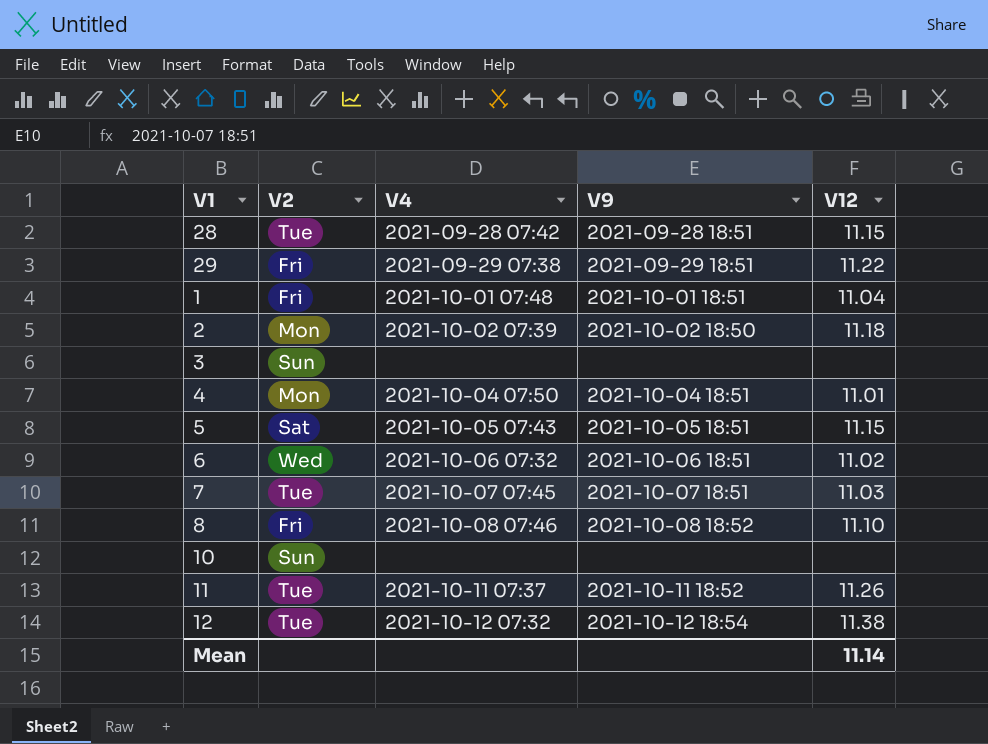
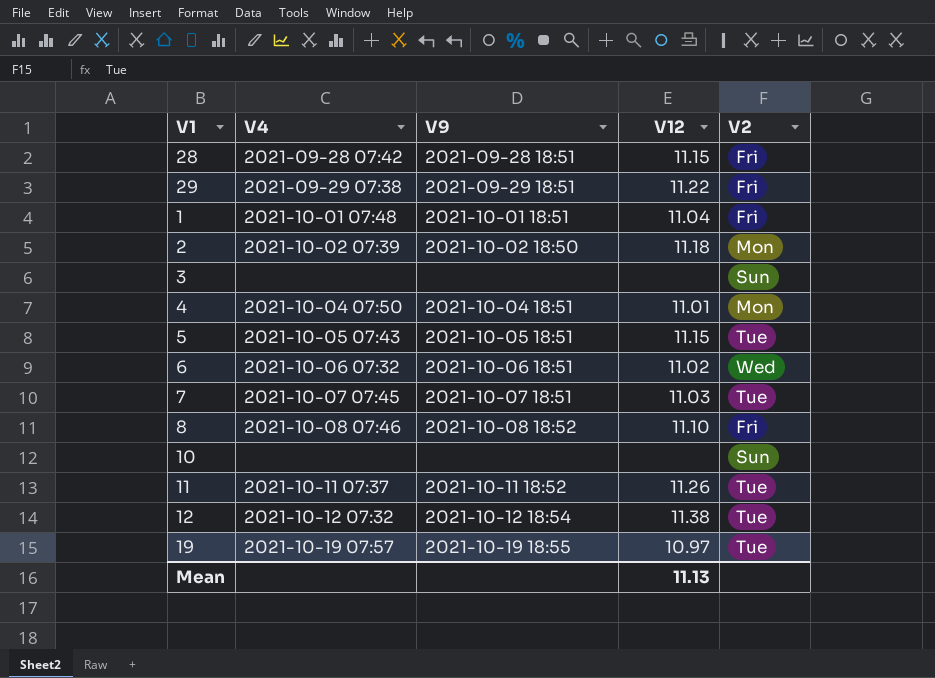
column V2 | position: 2 -> 5
28 | V2: Tue -> Fri
5 | V2: Sat -> Tue
row 19: none -> 2021-10-19 07:57 | 2021-10-19 18:55 | 10.97 | Tue
Mean | V12: 11.14 -> 11.13

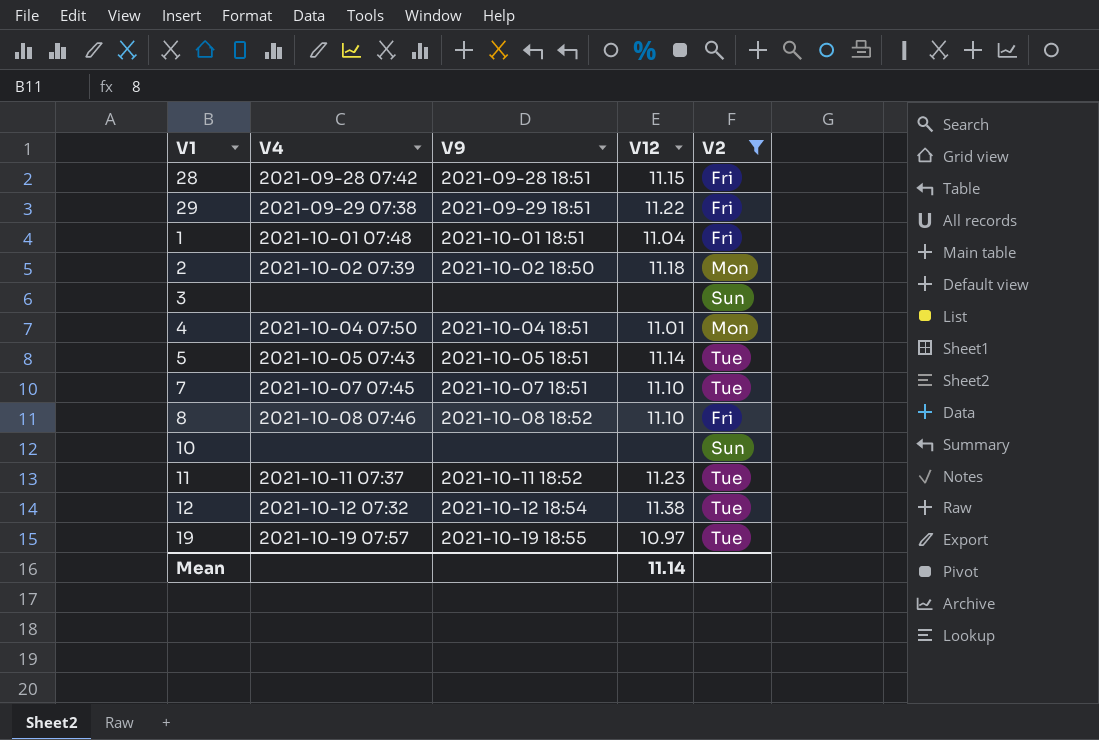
filter: none -> V2 != Wed
5 | V12: 11.15 -> 11.14
7 | V12: 11.03 -> 11.10
11 | V12: 11.26 -> 11.23
Mean | V12: 11.13 -> 11.14

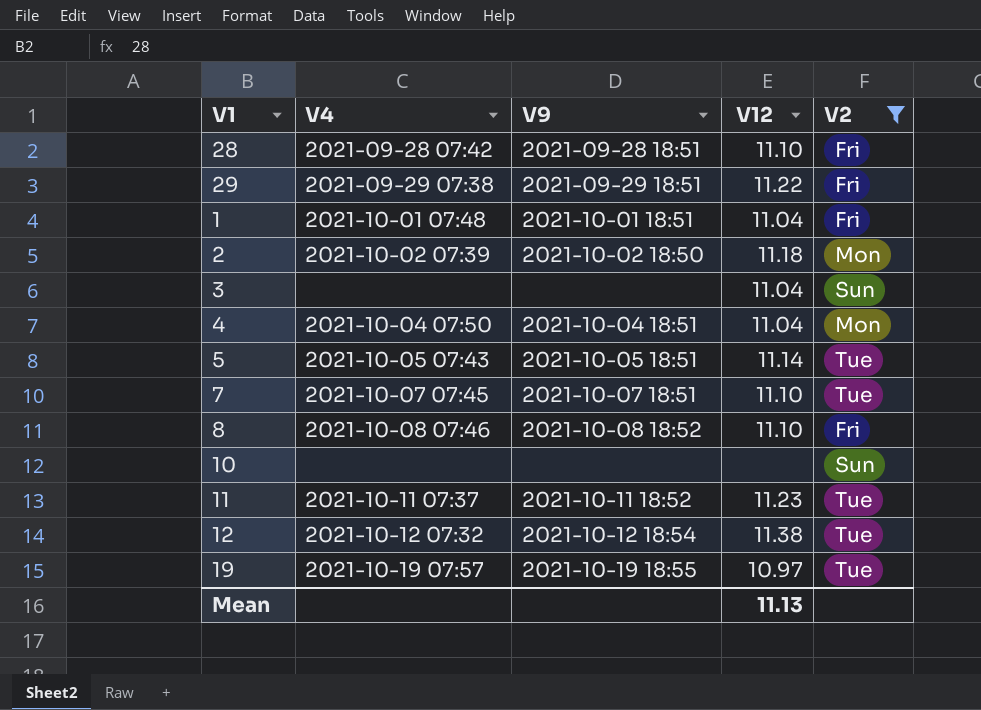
28 | V12: 11.15 -> 11.10
3 | V12: none -> 11.04
4 | V12: 11.01 -> 11.04
Mean | V12: 11.14 -> 11.13

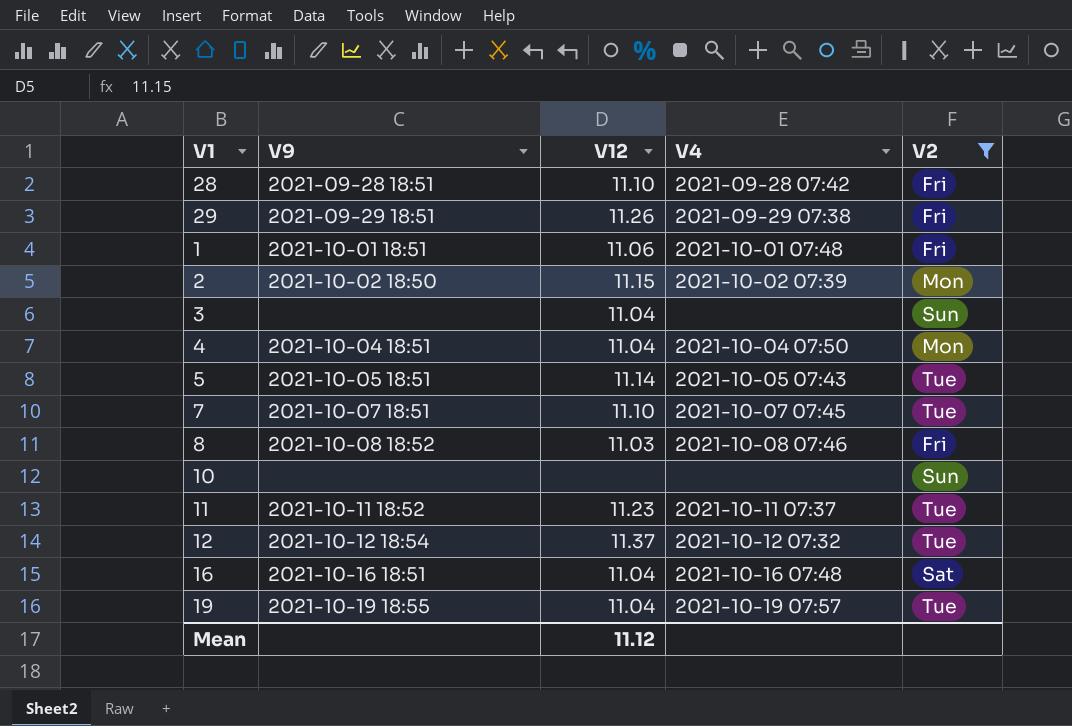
column V4 | position: 2 -> 4
29 | V12: 11.22 -> 11.26
1 | V12: 11.04 -> 11.06
2 | V12: 11.18 -> 11.15
8 | V12: 11.10 -> 11.03
12 | V12: 11.38 -> 11.37
row 16: none -> 2021-10-16 18:51 | 11.04 | 2021-10-16 07:48 | Sat
19 | V12: 10.97 -> 11.04
Mean | V12: 11.13 -> 11.12

